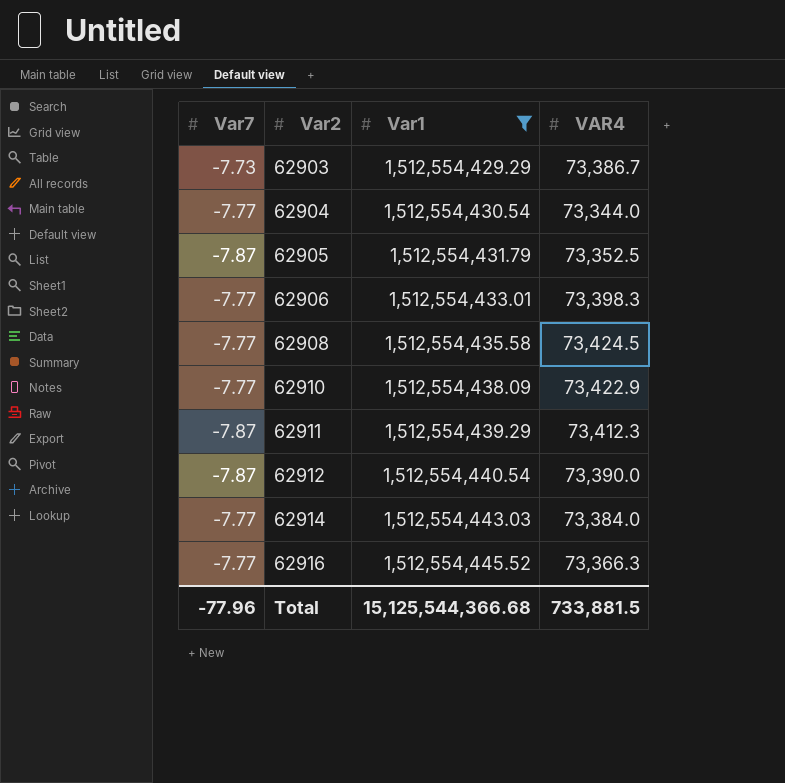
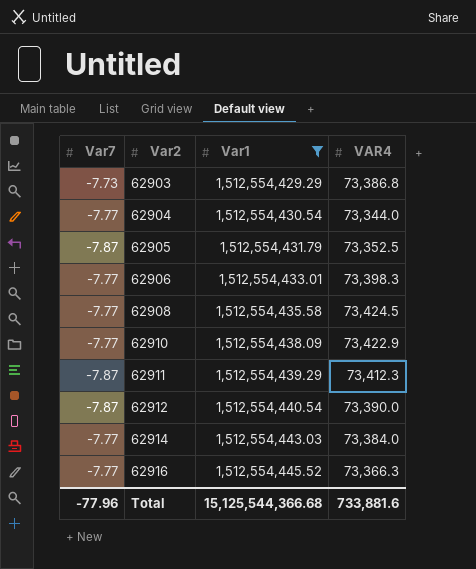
62903 | VAR4: 73,386.7 -> 73,386.8
Total | VAR4: 733,881.5 -> 733,881.6

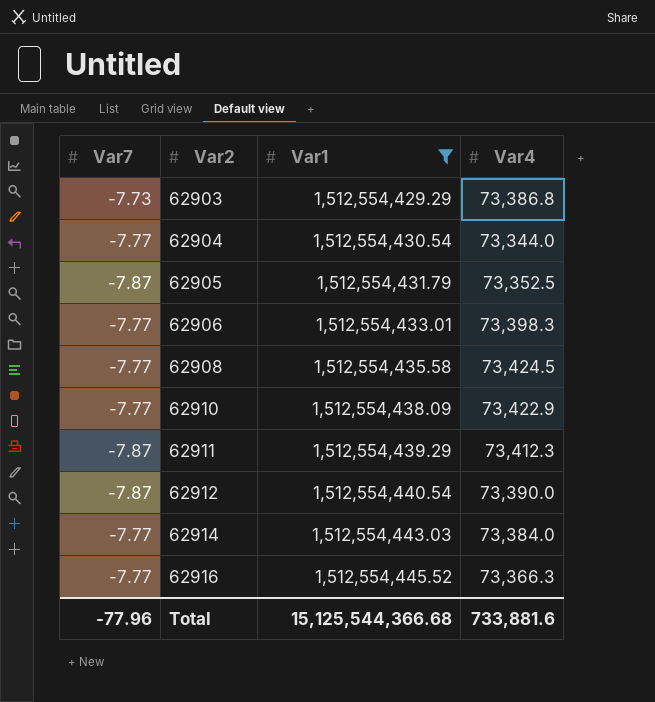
column name: VAR4 -> Var4

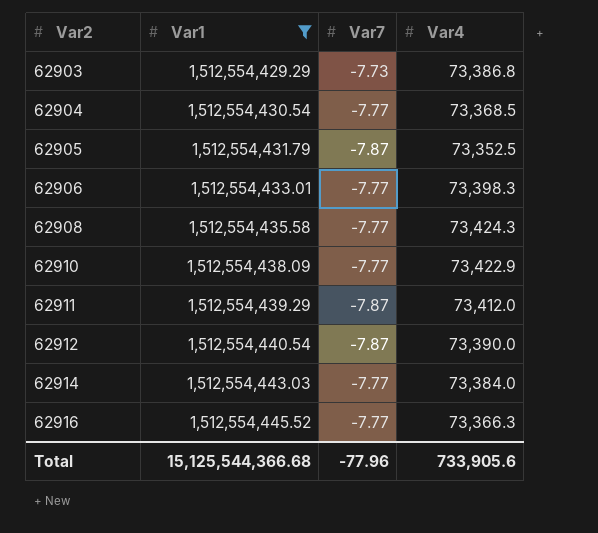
column Var7 | position: 1 -> 3
62904 | Var4: 73,344.0 -> 73,368.5
62908 | Var4: 73,424.5 -> 73,424.3
62911 | Var4: 73,412.3 -> 73,412.0
Total | Var4: 733,881.6 -> 733,905.6

